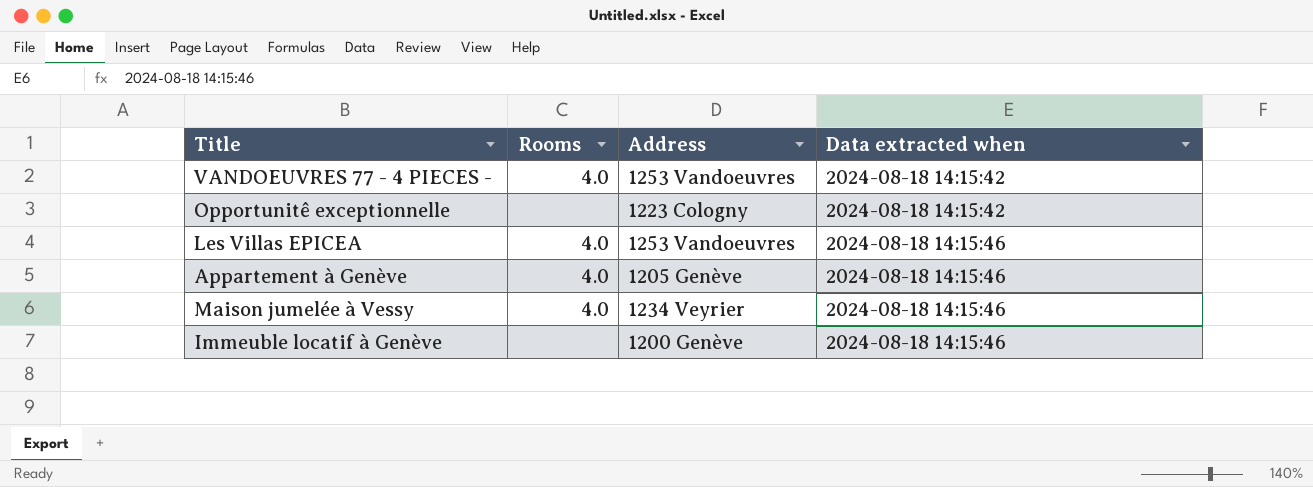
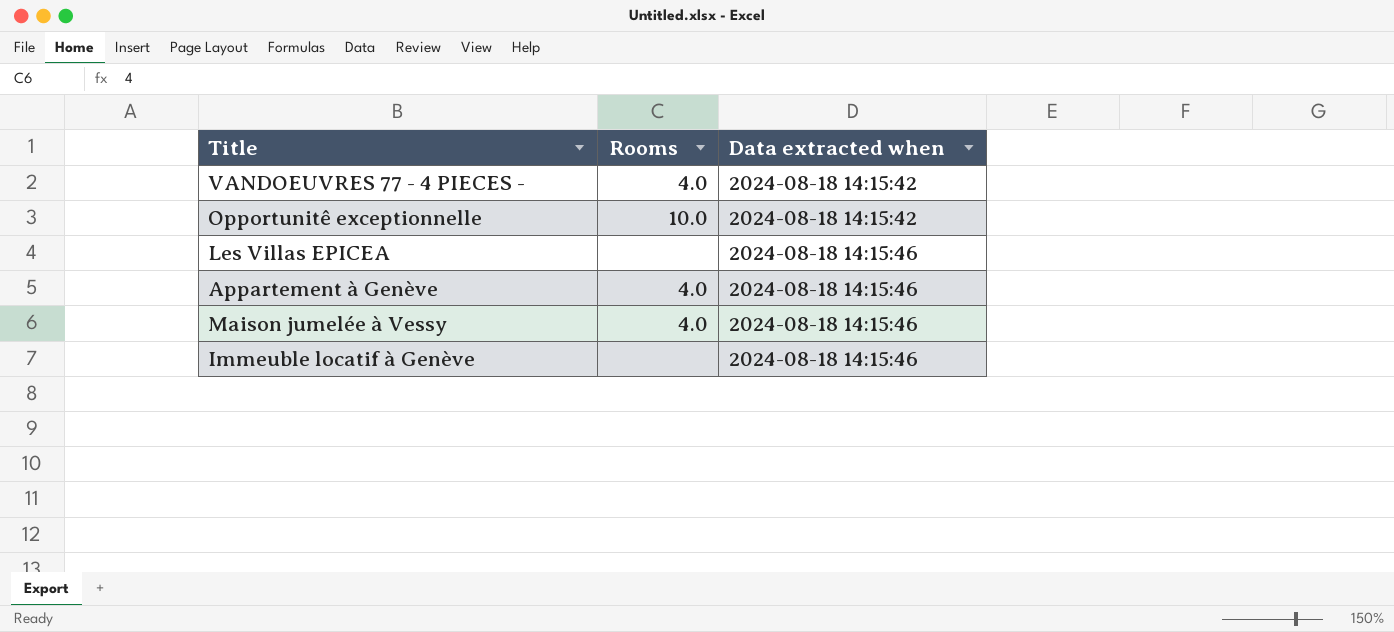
column Address | position: 3 -> none
Opportunitê exceptionnelle | Rooms: none -> 10.0
Les Villas EPICEA | Rooms: 4.0 -> none

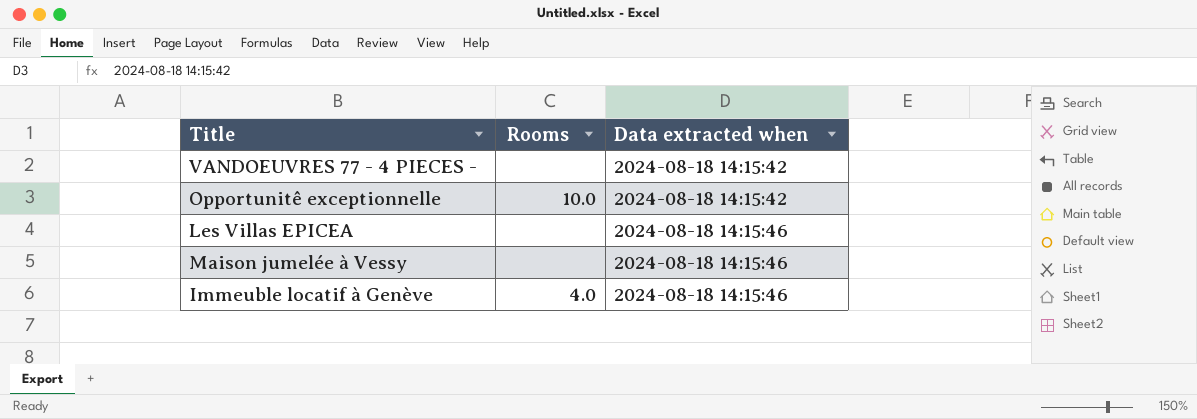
row Appartement à Genève: 4.0 | 2024-08-18 14:15:46 -> none
VANDOEUVRES 77 - 4 PIECES - | Rooms: 4.0 -> none
Maison jumelée à Vessy | Rooms: 4.0 -> none
Immeuble locatif à Genève | Rooms: none -> 4.0

